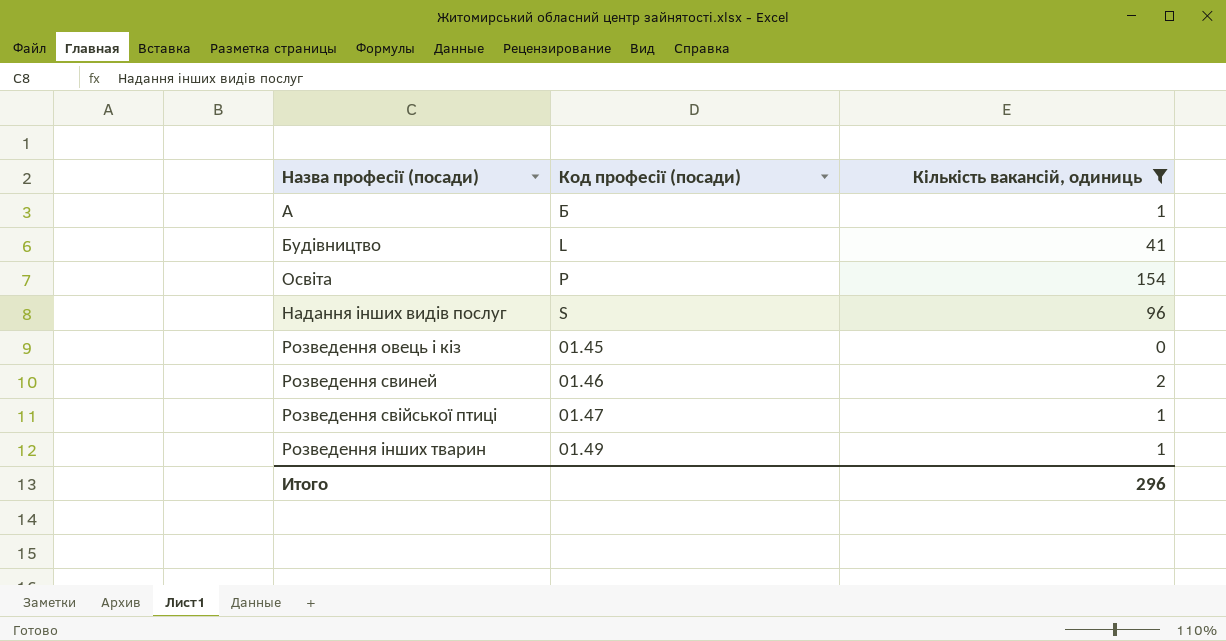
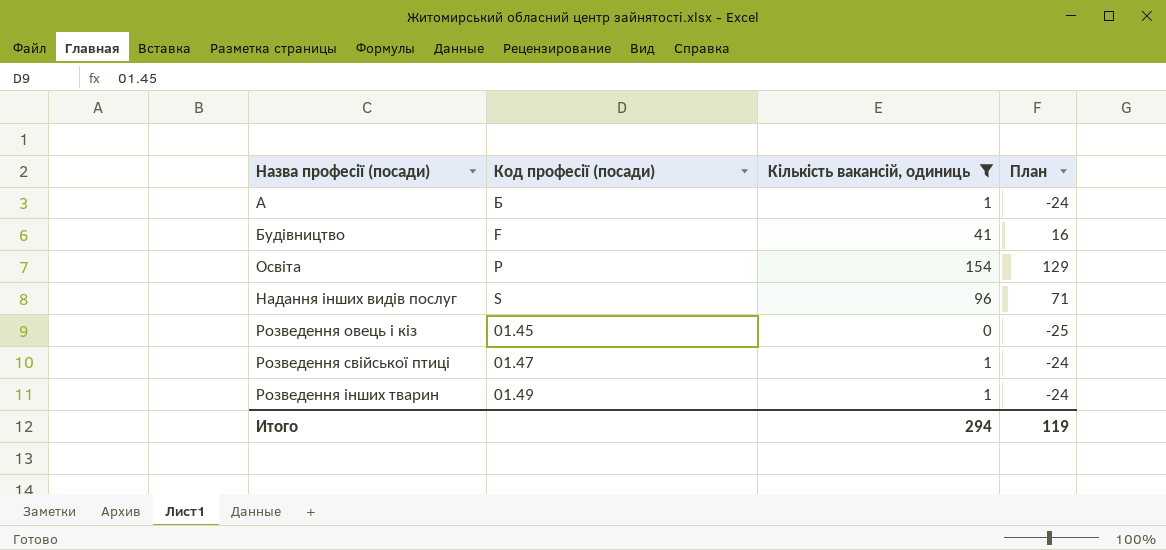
column План | formula: none -> [Кількість вакансій, одиниць] - 25
row Розведення свиней: 01.46 | 2 -> none
Будівництво | Код професії (посади): L -> F
Итого | Кількість вакансій, одиниць: 296 -> 294

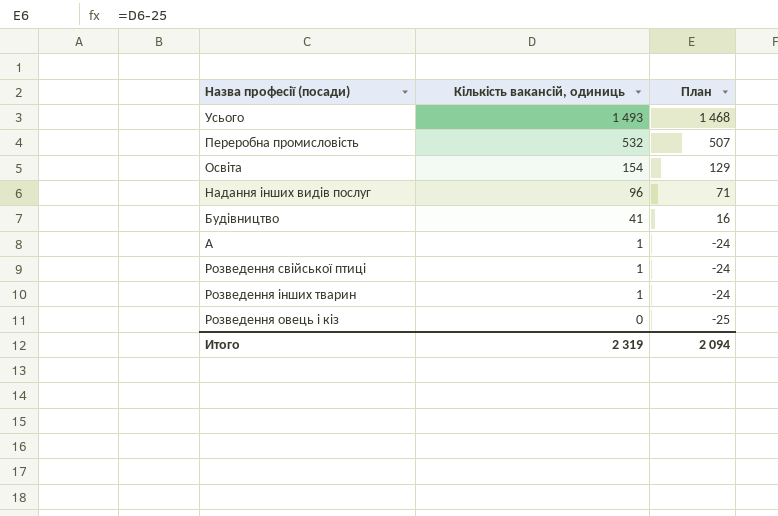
filter: Кількість вакансій, одиниць <= 154 -> none
row order: none -> Кількість вакансій, одиниць descending
column Код професії (посади) | position: 2 -> none
Итого | Кількість вакансій, одиниць: 294 -> 2 319
Итого | План: 119 -> 2 094

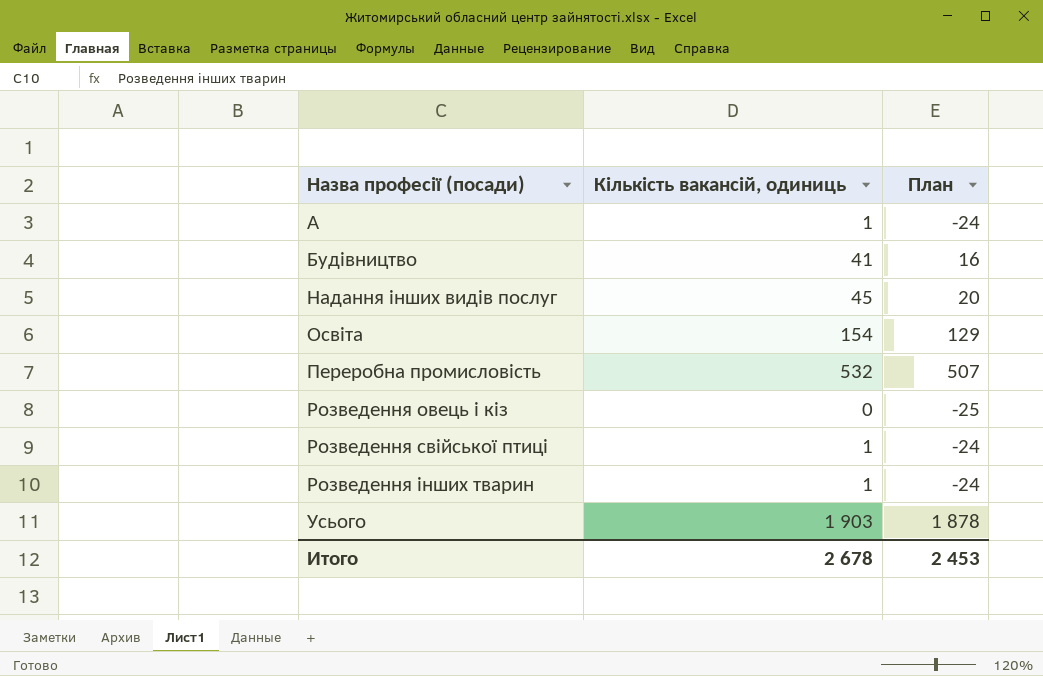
row order: Кількість вакансій, одиниць descending -> Назва професії (посади) ascending
Надання інших видів послуг | Кількість вакансій, одиниць: 96 -> 45
Надання інших видів послуг | План: 71 -> 20
Усього | Кількість вакансій, одиниць: 1 493 -> 1 903
Усього | План: 1 468 -> 1 878
Итого | Кількість вакансій, одиниць: 2 319 -> 2 678
Итого | План: 2 094 -> 2 453

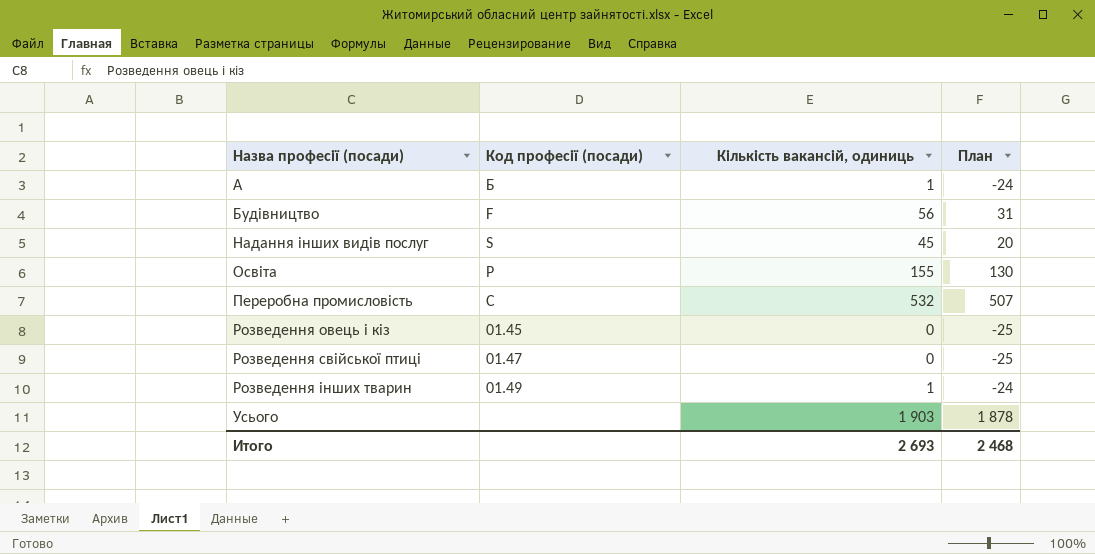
column Код професії (посади) | position: none -> 2
Будівництво | Кількість вакансій, одиниць: 41 -> 56
Будівництво | План: 16 -> 31
Освіта | Кількість вакансій, одиниць: 154 -> 155
Освіта | План: 129 -> 130
Розведення свійської птиці | Кількість вакансій, одиниць: 1 -> 0
Розведення свійської птиці | План: -24 -> -25
Итого | Кількість вакансій, одиниць: 2 678 -> 2 693
Итого | План: 2 453 -> 2 468

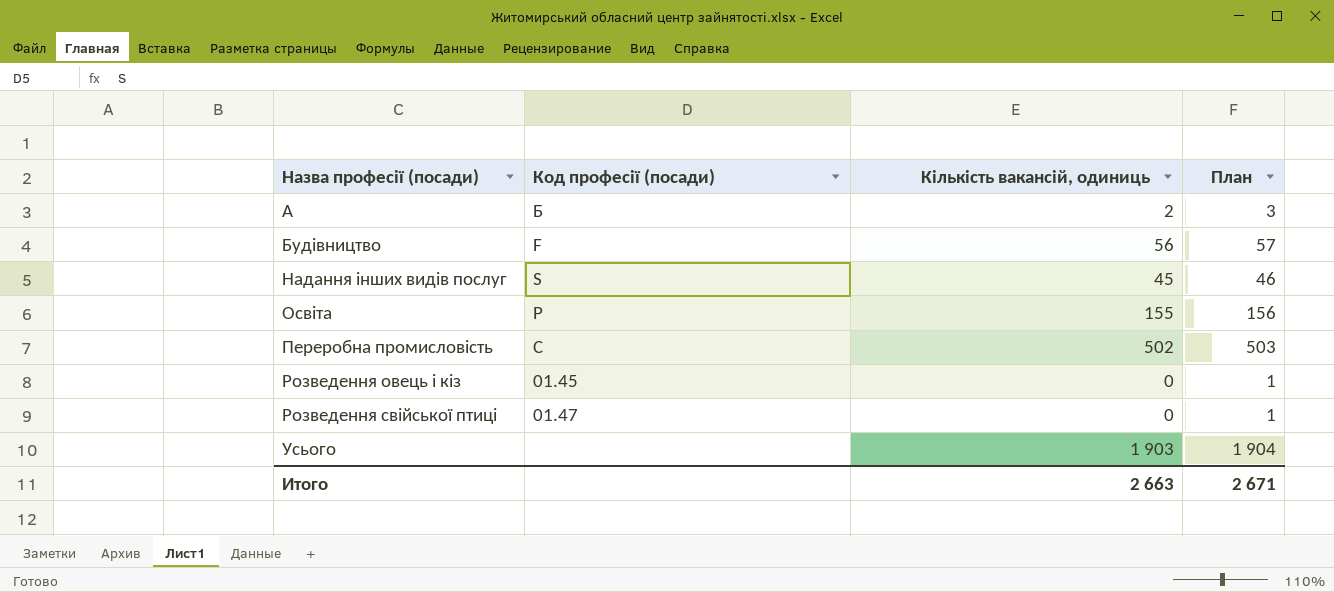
column План | formula: [Кількість вакансій, одиниць] - 25 -> [Кількість вакансій, одиниць] + 1
row Розведення інших тварин: 01.49 | 1 | -24 -> none
А | Кількість вакансій, одиниць: 1 -> 2
Переробна промисловість | Кількість вакансій, одиниць: 532 -> 502
Итого | Кількість вакансій, одиниць: 2 693 -> 2 663
Итого | План: 2 468 -> 2 671

